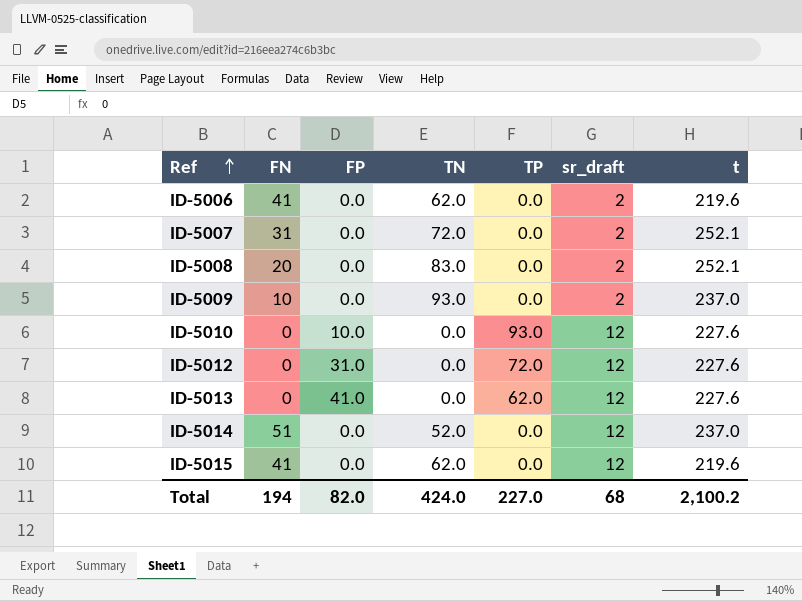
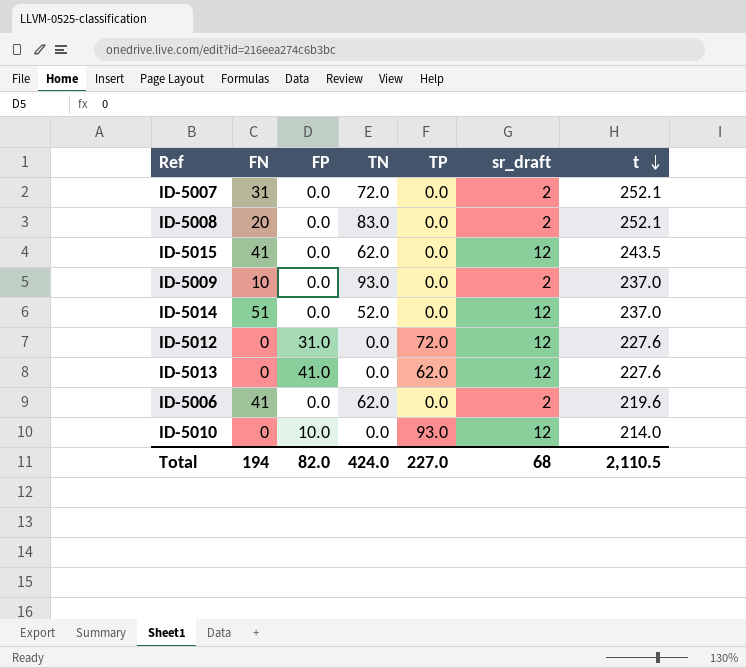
row order: Ref ascending -> t descending
ID-5015 | t: 219.6 -> 243.5
ID-5010 | t: 227.6 -> 214.0
Total | t: 2,100.2 -> 2,110.5

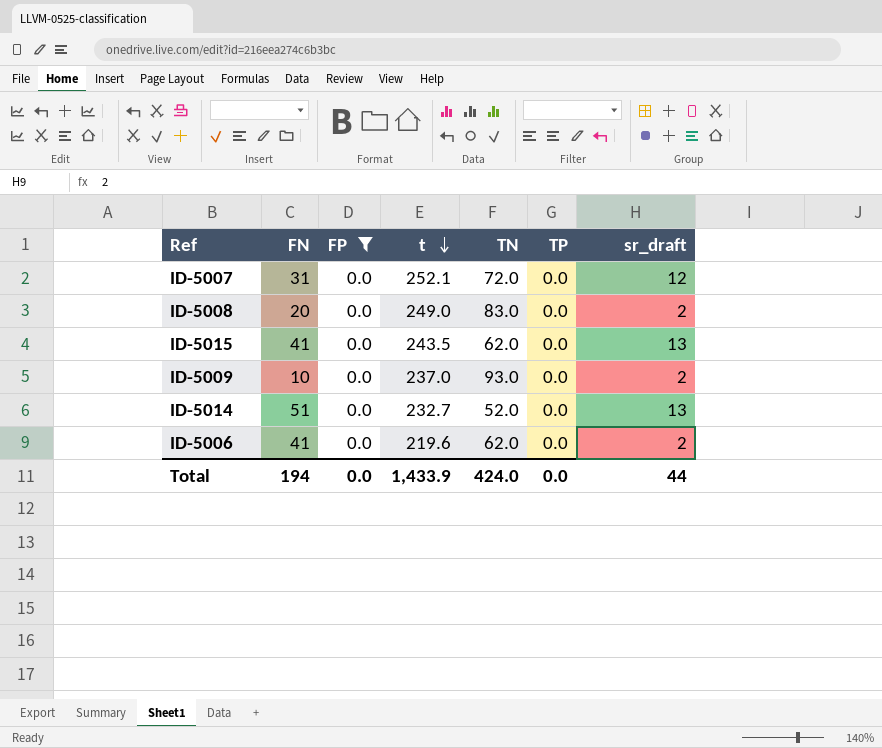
filter: none -> FP = 0.0
column t | position: 7 -> 4
ID-5007 | sr_draft: 2 -> 12
ID-5008 | t: 252.1 -> 249.0
ID-5015 | sr_draft: 12 -> 13
ID-5014 | t: 237.0 -> 232.7
ID-5014 | sr_draft: 12 -> 13
Total | FP: 82.0 -> 0.0
Total | t: 2,110.5 -> 1,433.9
Total | TP: 227.0 -> 0.0
Total | sr_draft: 68 -> 44

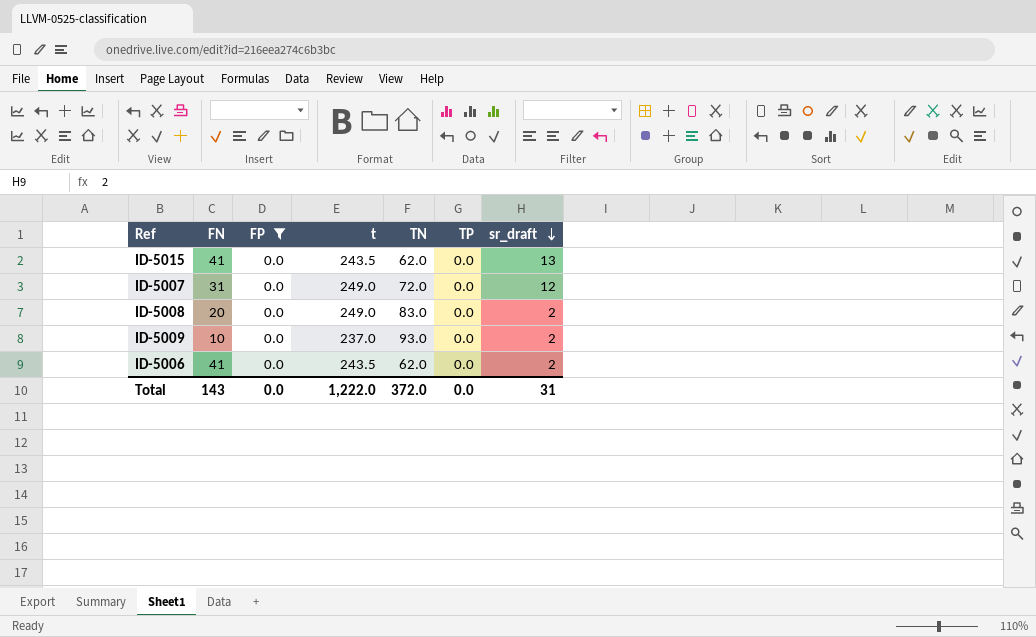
row order: t descending -> sr_draft descending
row ID-5014: 51 | 0.0 | 232.7 | 52.0 | 0.0 | 13 -> none
ID-5007 | t: 252.1 -> 249.0
ID-5006 | t: 219.6 -> 243.5
Total | FN: 194 -> 143
Total | t: 1,433.9 -> 1,222.0
Total | TN: 424.0 -> 372.0
Total | sr_draft: 44 -> 31

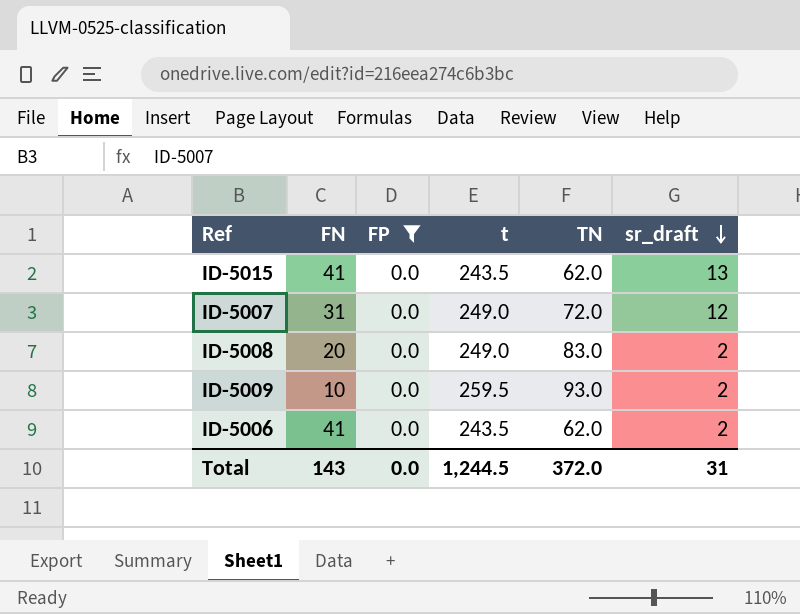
column TP | position: 6 -> none
ID-5009 | t: 237.0 -> 259.5
Total | t: 1,222.0 -> 1,244.5

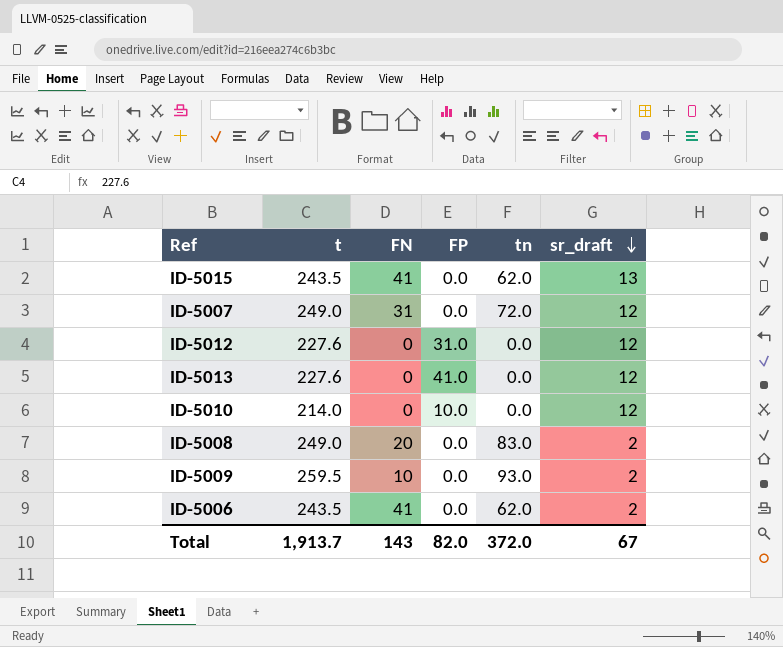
filter: FP = 0.0 -> none
column t | position: 4 -> 2
column name: TN -> tn
Total | t: 1,244.5 -> 1,913.7
Total | FP: 0.0 -> 82.0
Total | sr_draft: 31 -> 67

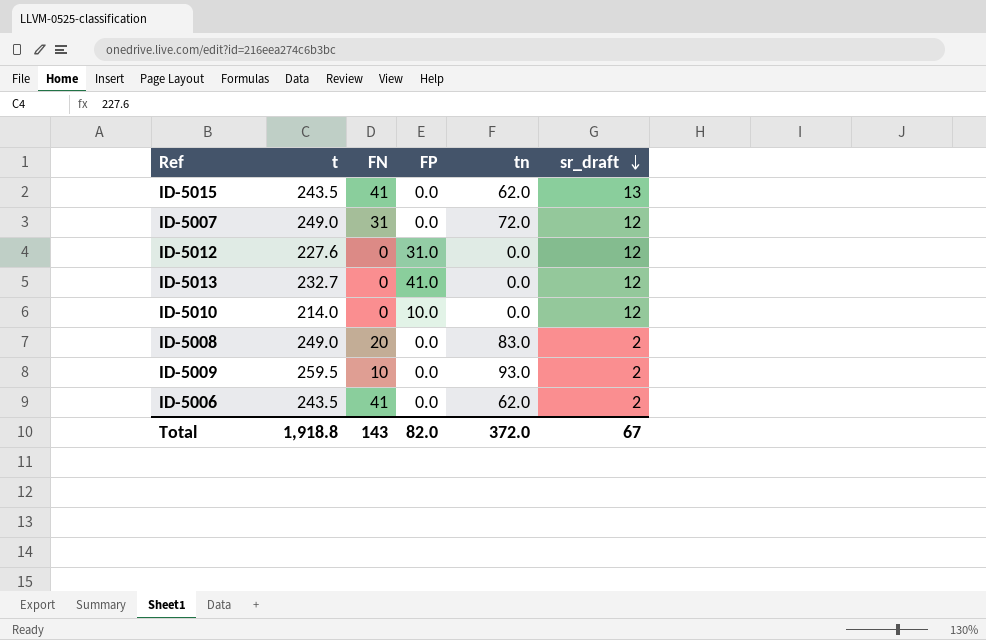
ID-5013 | t: 227.6 -> 232.7
Total | t: 1,913.7 -> 1,918.8

